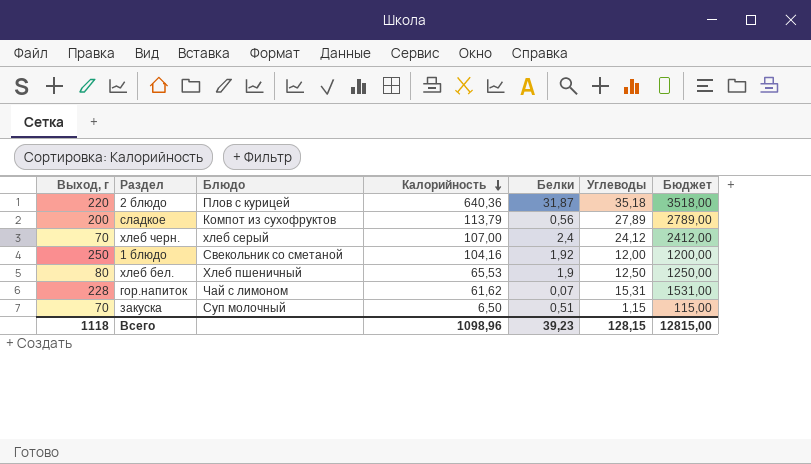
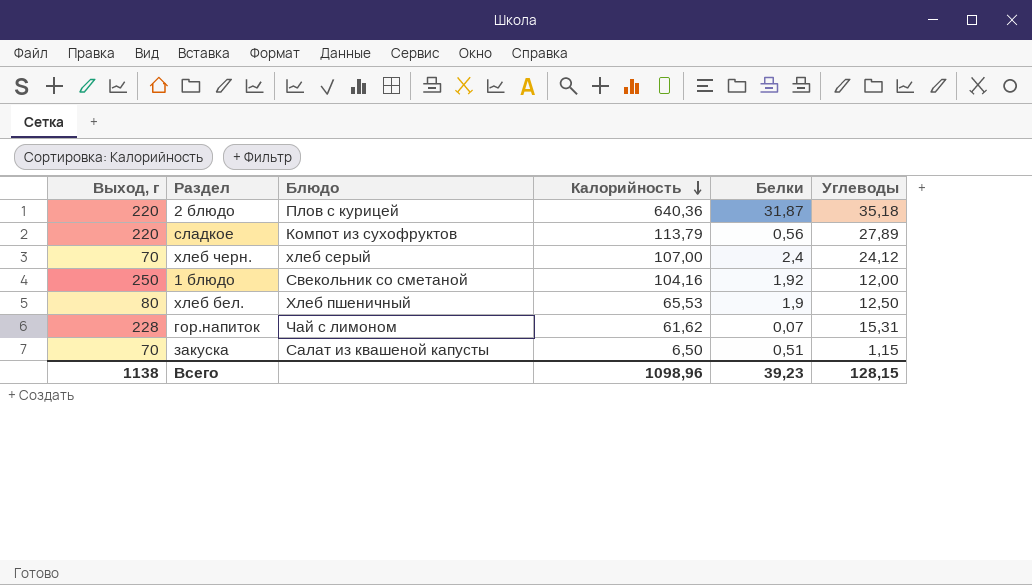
column Бюджет | formula: [Углеводы] * 100 -> none
сладкое | Выход, г: 200 -> 220
закуска | Блюдо: Суп молочный -> Салат из квашеной капусты
Всего | Выход, г: 1118 -> 1138

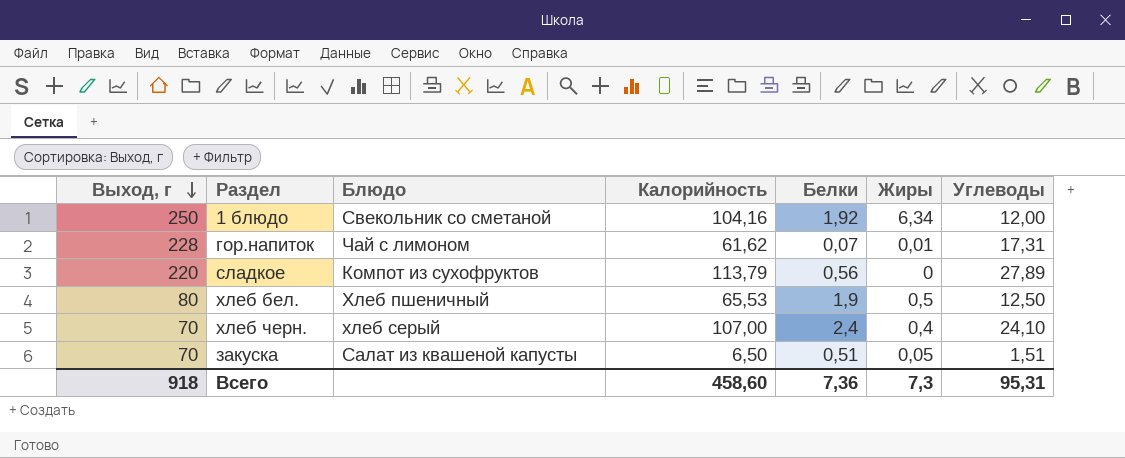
row order: Калорийность descending -> Выход, г descending
column Жиры | position: none -> 6
row 2 блюдо: 220 | Плов с курицей | 640,36 | 31,87 | 35,18 -> none
гор.напиток | Углеводы: 15,31 -> 17,31
хлеб черн. | Углеводы: 24,12 -> 24,10
закуска | Углеводы: 1,15 -> 1,51
Всего | Выход, г: 1138 -> 918
Всего | Калорийность: 1098,96 -> 458,60
Всего | Белки: 39,23 -> 7,36
Всего | Углеводы: 128,15 -> 95,31

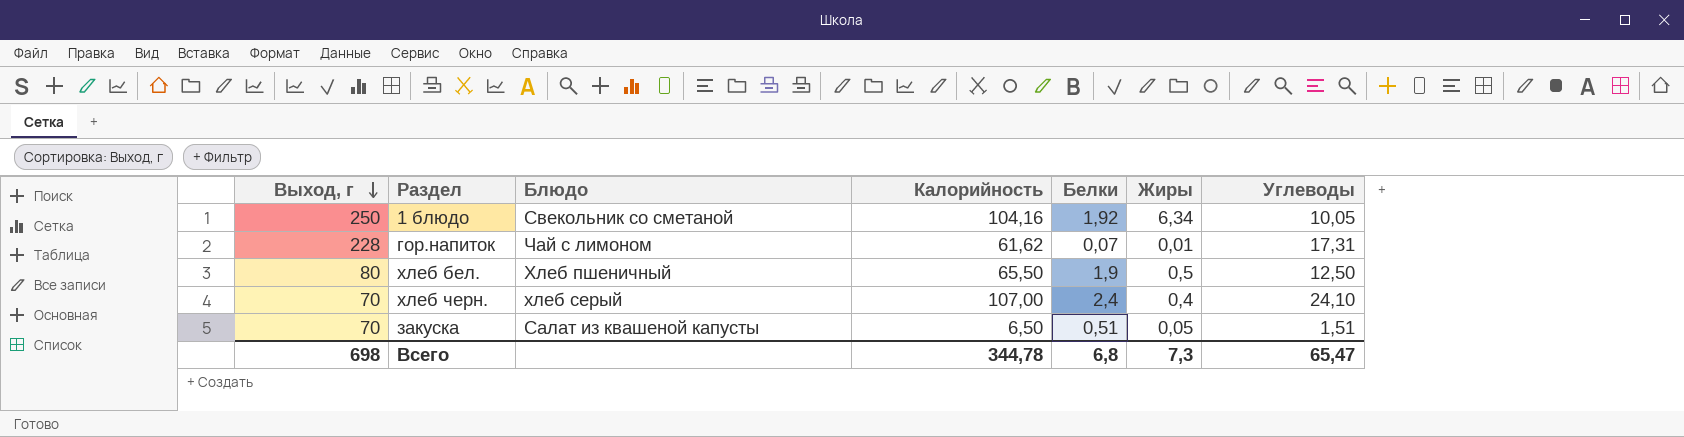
row сладкое: 220 | Компот из сухофруктов | 113,79 | 0,56 | 0 | 27,89 -> none
1 блюдо | Углеводы: 12,00 -> 10,05
хлеб бел. | Калорийность: 65,53 -> 65,50
Всего | Выход, г: 918 -> 698
Всего | Калорийность: 458,60 -> 344,78
Всего | Белки: 7,36 -> 6,8
Всего | Углеводы: 95,31 -> 65,47

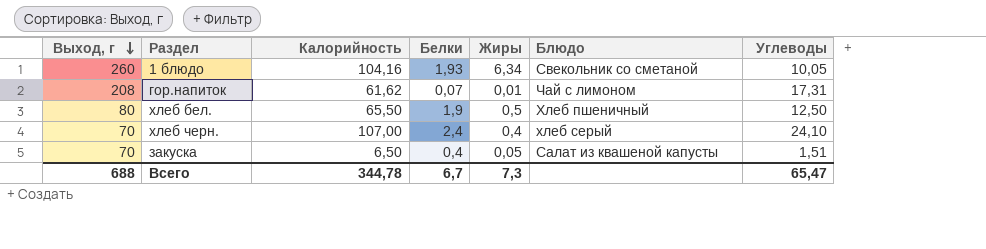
column Блюдо | position: 3 -> 6
1 блюдо | Выход, г: 250 -> 260
1 блюдо | Белки: 1,92 -> 1,93
гор.напиток | Выход, г: 228 -> 208
закуска | Белки: 0,51 -> 0,4
Всего | Выход, г: 698 -> 688
Всего | Белки: 6,8 -> 6,7

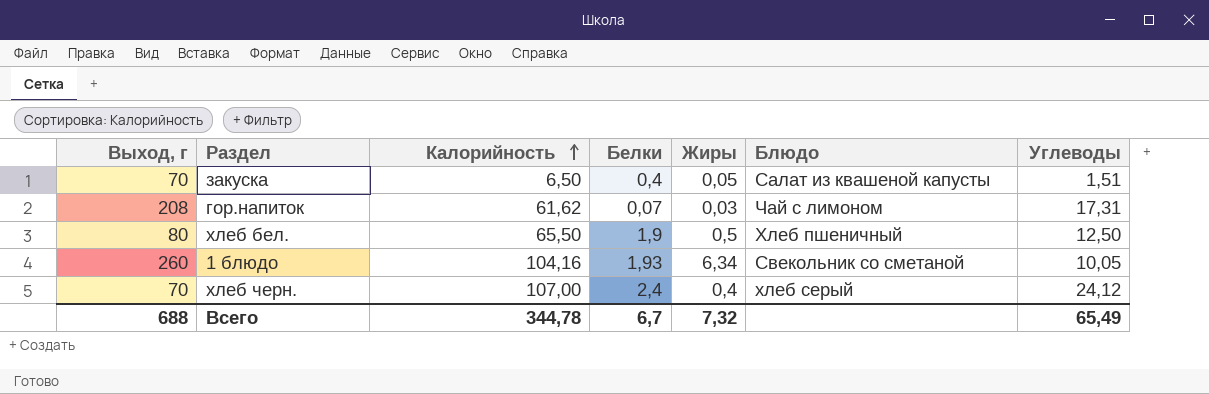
row order: Выход, г descending -> Калорийность ascending
гор.напиток | Жиры: 0,01 -> 0,03
хлеб черн. | Углеводы: 24,10 -> 24,12
Всего | Жиры: 7,3 -> 7,32
Всего | Углеводы: 65,47 -> 65,49

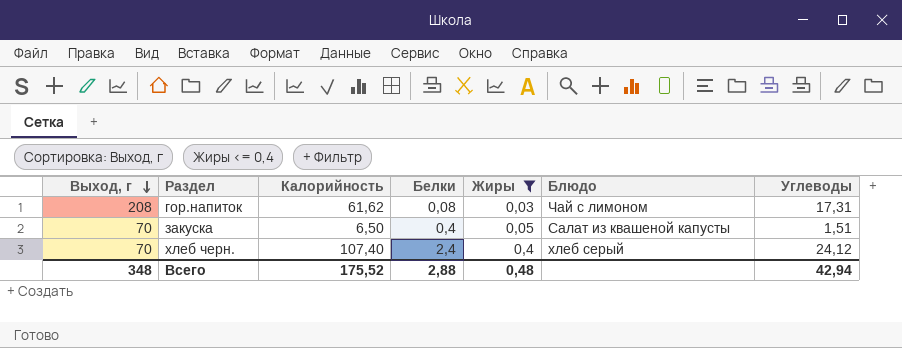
filter: none -> Жиры <= 0,4
row order: Калорийность ascending -> Выход, г descending
гор.напиток | Белки: 0,07 -> 0,08
хлеб черн. | Калорийность: 107,00 -> 107,40
Всего | Выход, г: 688 -> 348
Всего | Калорийность: 344,78 -> 175,52
Всего | Белки: 6,7 -> 2,88
Всего | Жиры: 7,32 -> 0,48
Всего | Углеводы: 65,49 -> 42,94

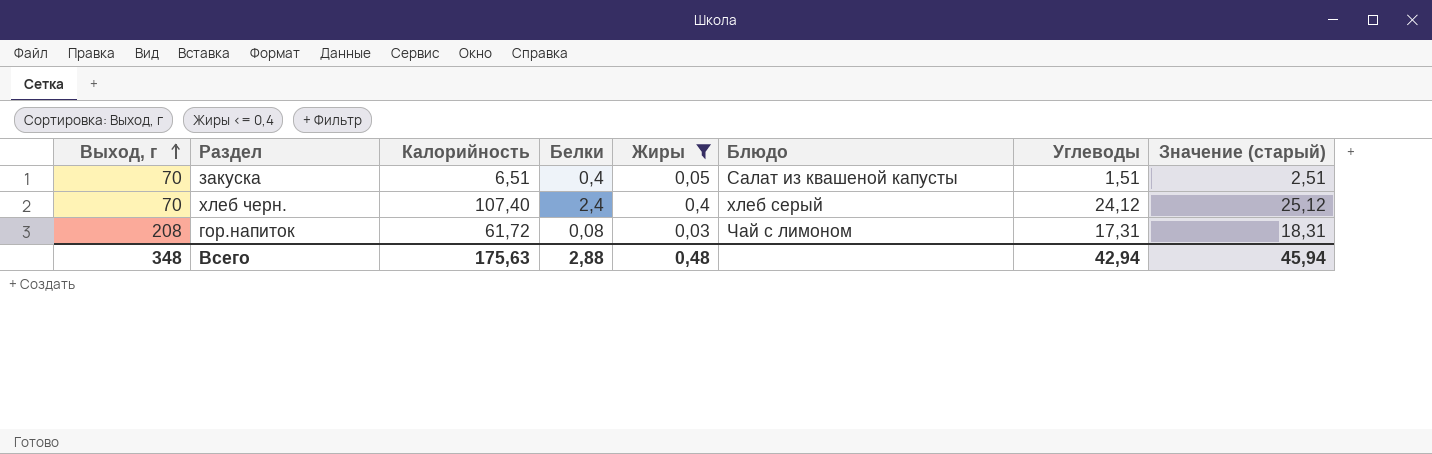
row order: Выход, г descending -> Выход, г ascending
column Значение (старый) | formula: none -> [Углеводы] + 1
закуска | Калорийность: 6,50 -> 6,51
гор.напиток | Калорийность: 61,62 -> 61,72
Всего | Калорийность: 175,52 -> 175,63

